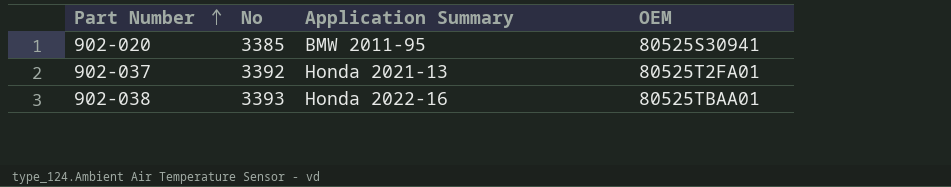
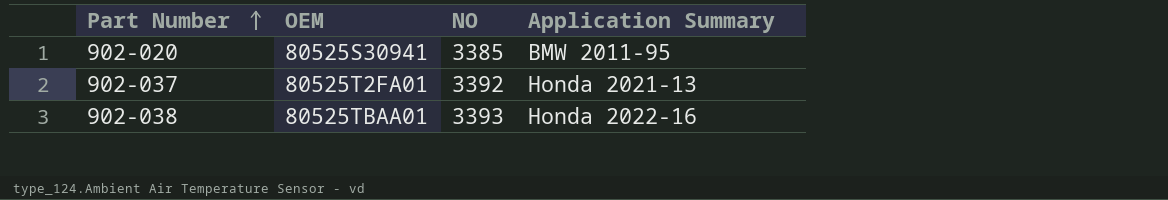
column OEM | position: 4 -> 2
column name: No -> NO

